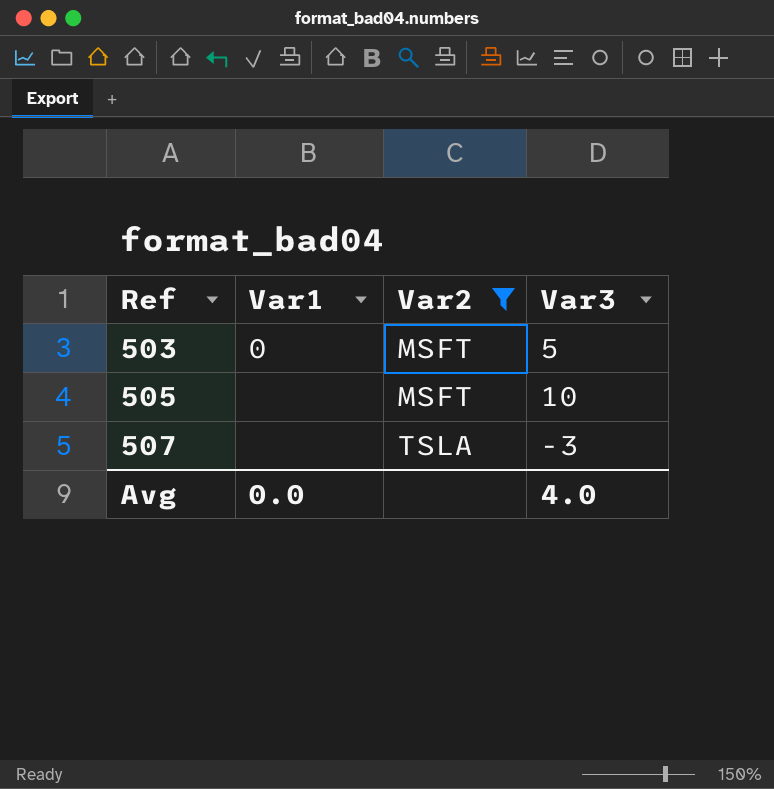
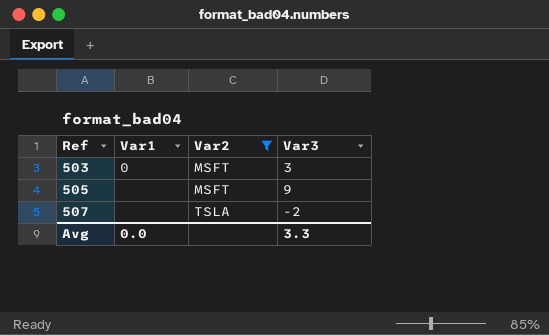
503 | Var3: 5 -> 3
505 | Var3: 10 -> 9
507 | Var3: -3 -> -2
Avg | Var3: 4.0 -> 3.3

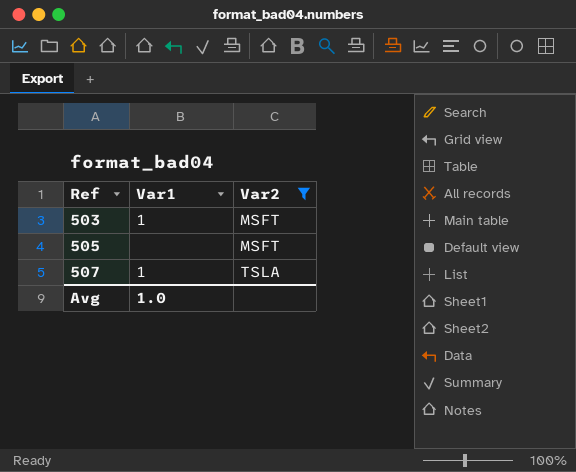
column Var3 | position: 4 -> none
503 | Var1: 0 -> 1
507 | Var1: none -> 1
Avg | Var1: 0.0 -> 1.0

